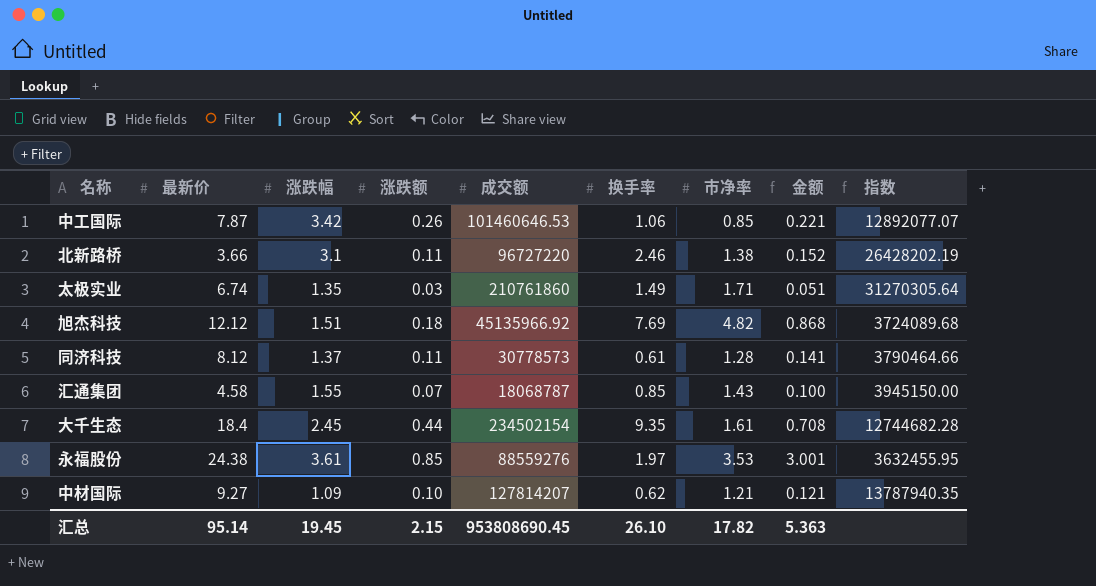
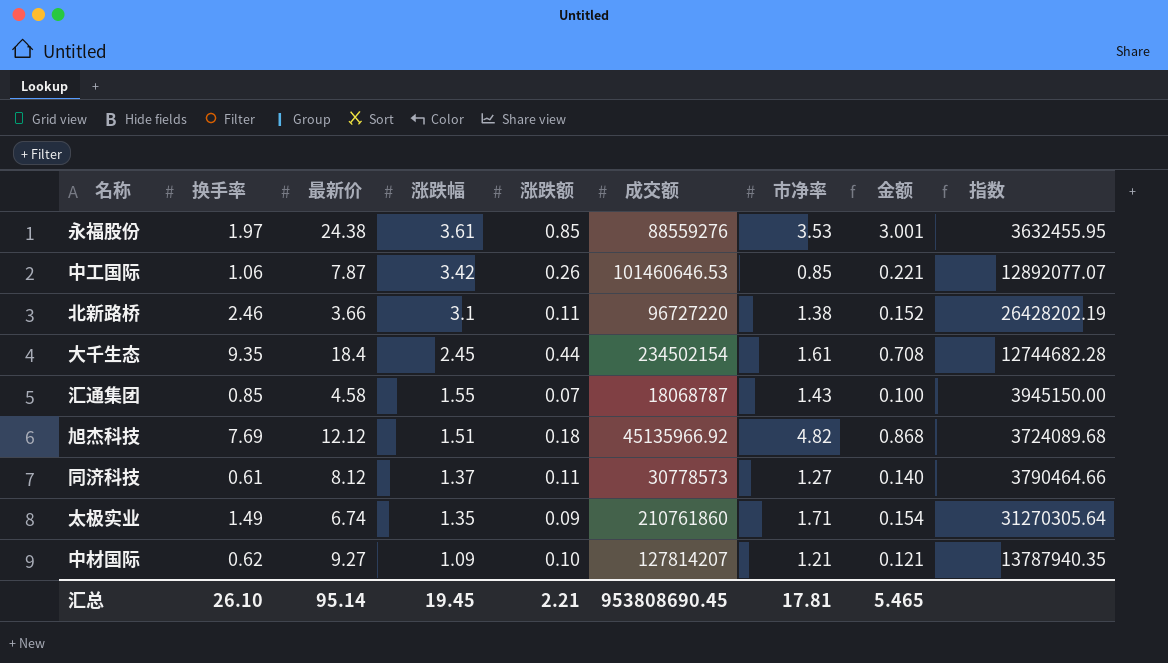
row order: none -> 涨跌幅 descending
column 换手率 | position: 6 -> 2
同济科技 | 市净率: 1.28 -> 1.27
同济科技 | 金额: 0.141 -> 0.140
太极实业 | 涨跌额: 0.03 -> 0.09
太极实业 | 金额: 0.051 -> 0.154
汇总 | 涨跌额: 2.15 -> 2.21
汇总 | 市净率: 17.82 -> 17.81
汇总 | 金额: 5.363 -> 5.465

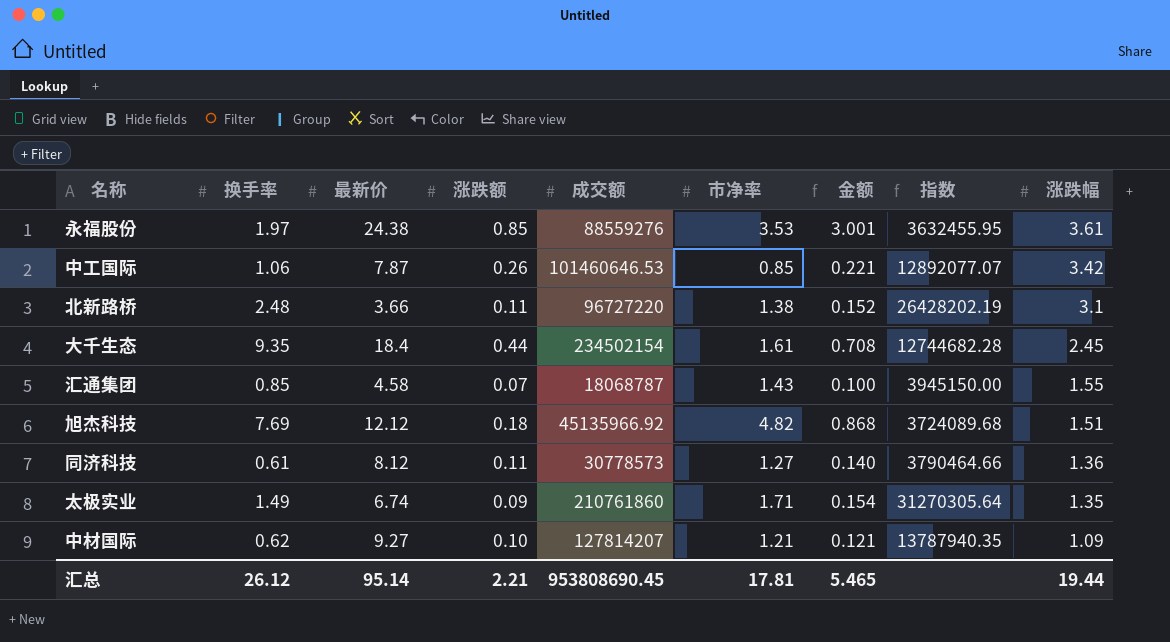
column 涨跌幅 | position: 4 -> 9
北新路桥 | 换手率: 2.46 -> 2.48
同济科技 | 涨跌幅: 1.37 -> 1.36
汇总 | 换手率: 26.10 -> 26.12
汇总 | 涨跌幅: 19.45 -> 19.44

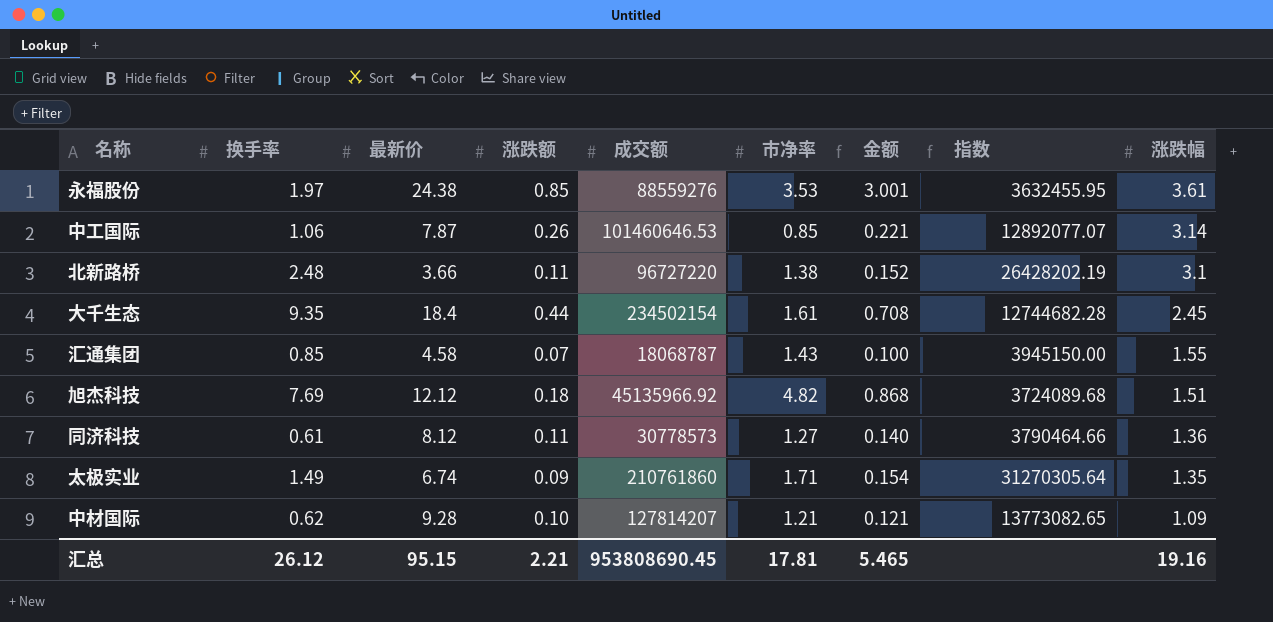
中工国际 | 涨跌幅: 3.42 -> 3.14
中材国际 | 最新价: 9.27 -> 9.28
中材国际 | 指数: 13787940.35 -> 13773082.65
汇总 | 最新价: 95.14 -> 95.15
汇总 | 涨跌幅: 19.44 -> 19.16

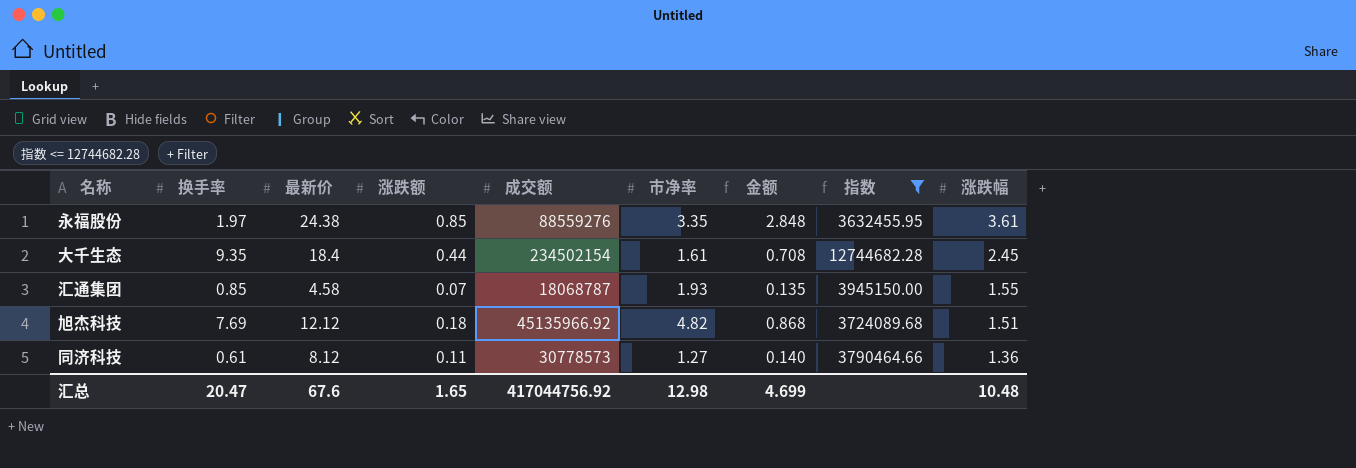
filter: none -> 指数 <= 12744682.28
永福股份 | 市净率: 3.53 -> 3.35
永福股份 | 金额: 3.001 -> 2.848
汇通集团 | 市净率: 1.43 -> 1.93
汇通集团 | 金额: 0.100 -> 0.135
汇总 | 换手率: 26.12 -> 20.47
汇总 | 最新价: 95.15 -> 67.6
汇总 | 涨跌额: 2.21 -> 1.65
汇总 | 成交额: 953808690.45 -> 417044756.92
汇总 | 市净率: 17.81 -> 12.98
汇总 | 金额: 5.465 -> 4.699
汇总 | 涨跌幅: 19.16 -> 10.48

